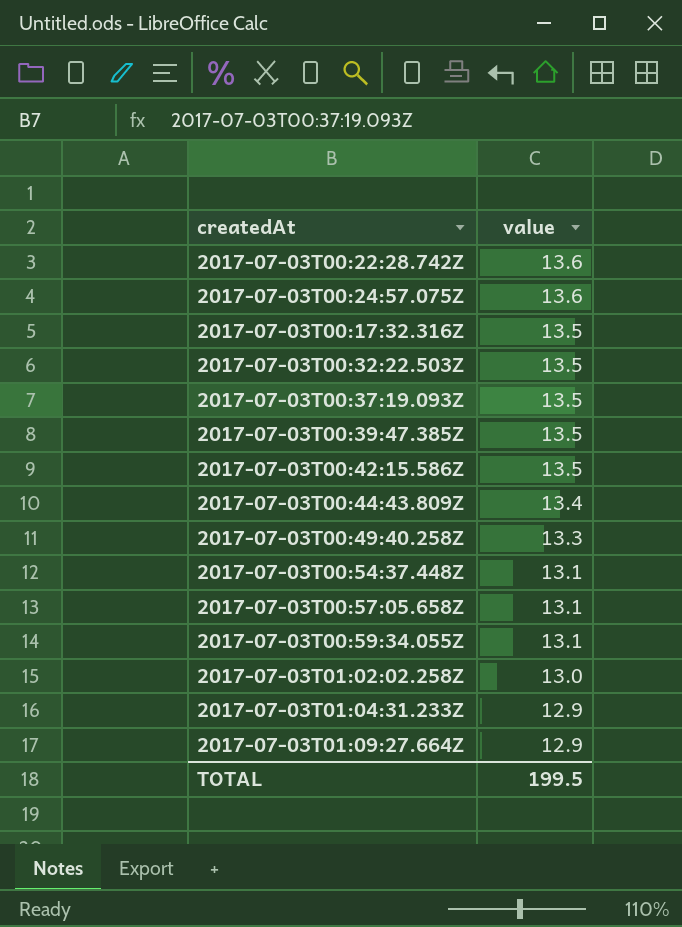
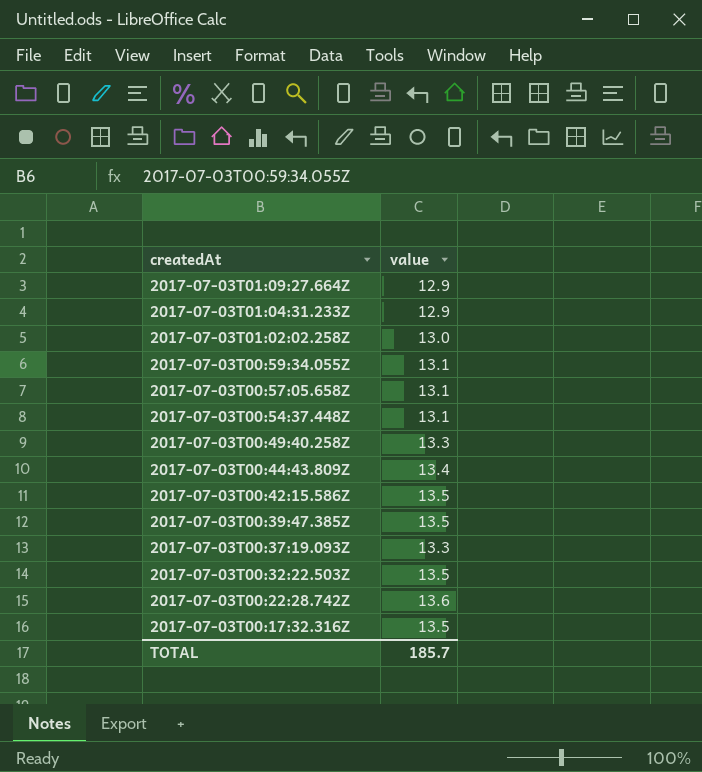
row order: value descending -> createdAt descending
row 2017-07-03T00:24:57.075Z: 13.6 -> none
2017-07-03T00:37:19.093Z | value: 13.5 -> 13.3
TOTAL | value: 199.5 -> 185.7

